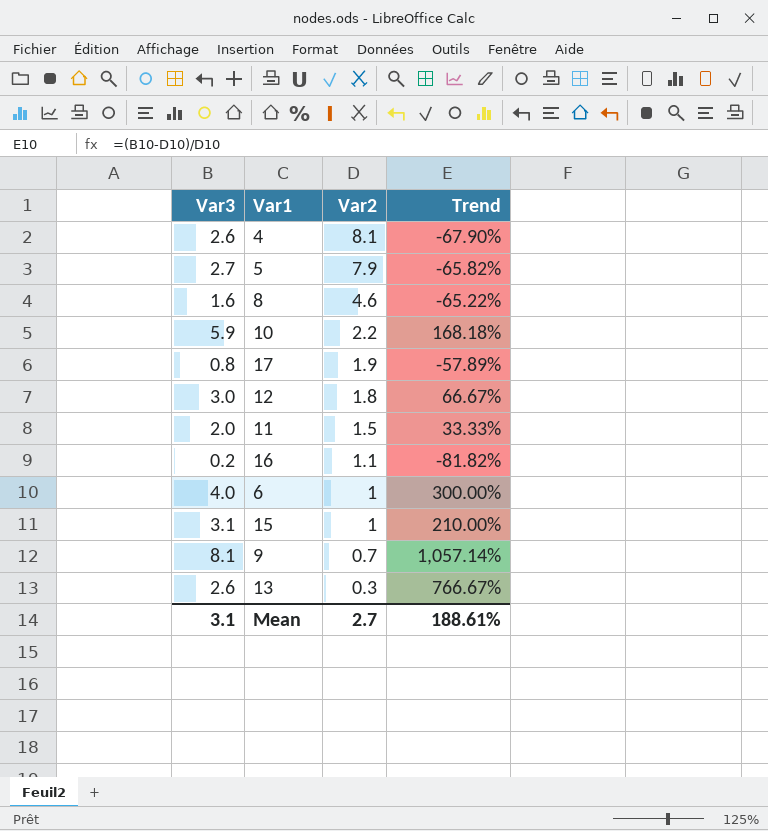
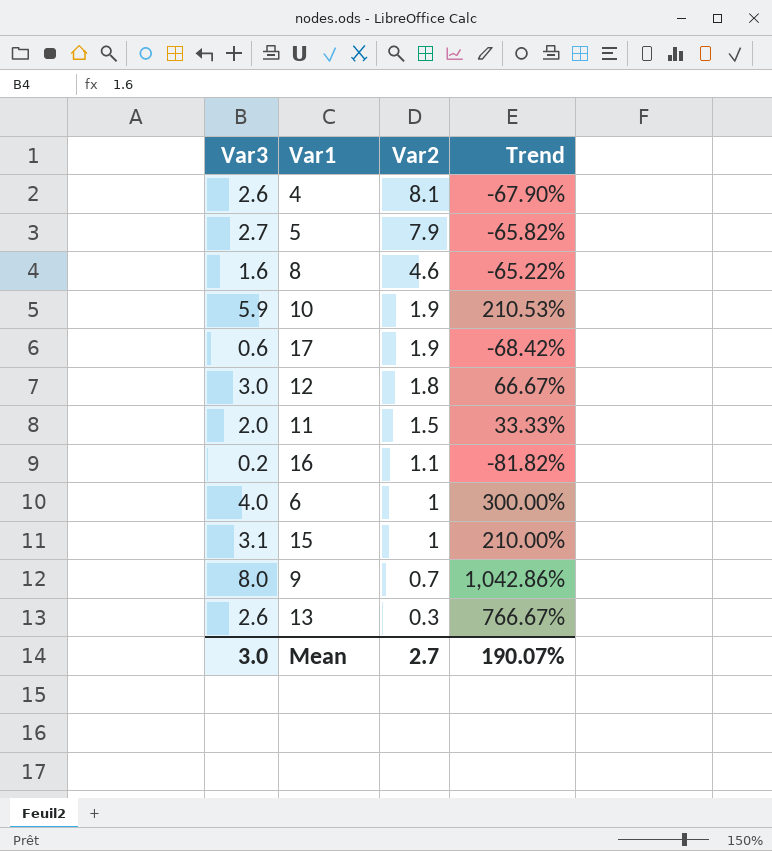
10 | Var2: 2.2 -> 1.9
10 | Trend: 168.18% -> 210.53%
17 | Var3: 0.8 -> 0.6
17 | Trend: -57.89% -> -68.42%
9 | Var3: 8.1 -> 8.0
9 | Trend: 1,057.14% -> 1,042.86%
Mean | Var3: 3.1 -> 3.0
Mean | Trend: 188.61% -> 190.07%

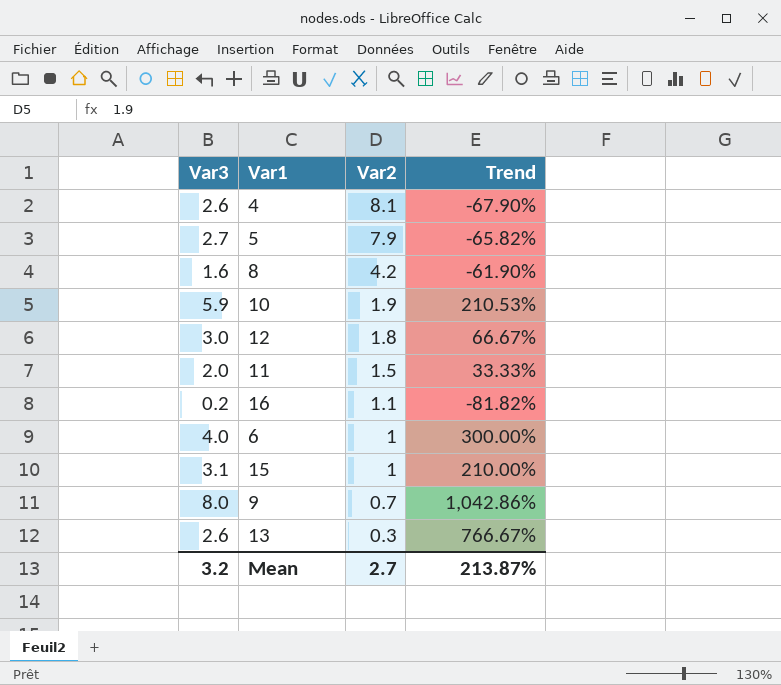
row 17: 0.6 | 1.9 | -68.42% -> none
8 | Var2: 4.6 -> 4.2
8 | Trend: -65.22% -> -61.90%
Mean | Var3: 3.0 -> 3.2
Mean | Trend: 190.07% -> 213.87%

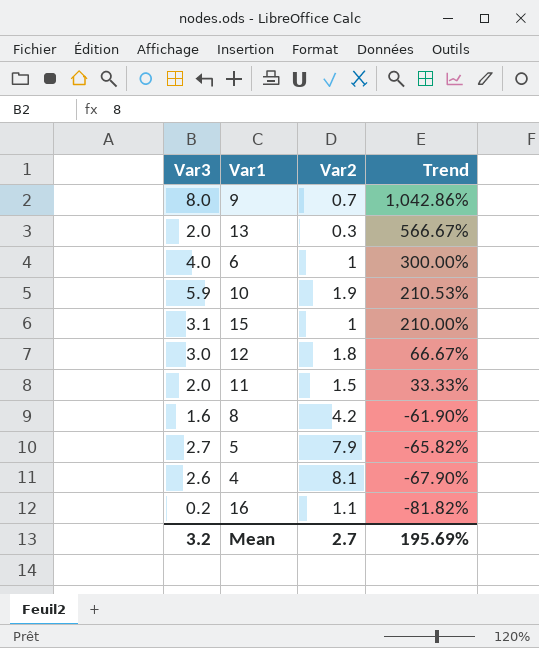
row order: Var2 descending -> Trend descending
13 | Var3: 2.6 -> 2.0
13 | Trend: 766.67% -> 566.67%
Mean | Trend: 213.87% -> 195.69%

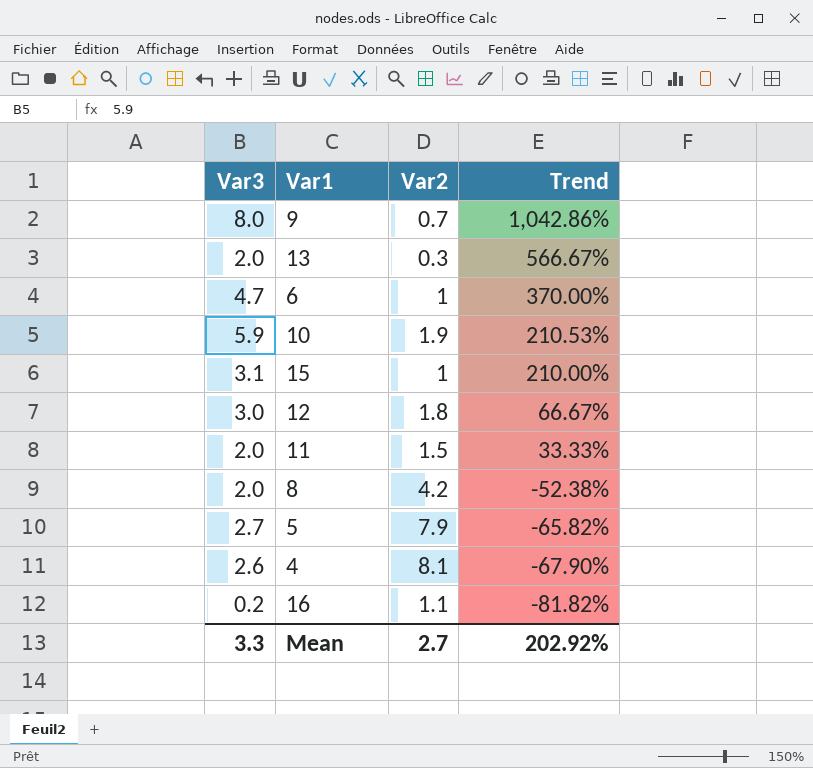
6 | Var3: 4.0 -> 4.7
6 | Trend: 300.00% -> 370.00%
8 | Var3: 1.6 -> 2.0
8 | Trend: -61.90% -> -52.38%
Mean | Var3: 3.2 -> 3.3
Mean | Trend: 195.69% -> 202.92%

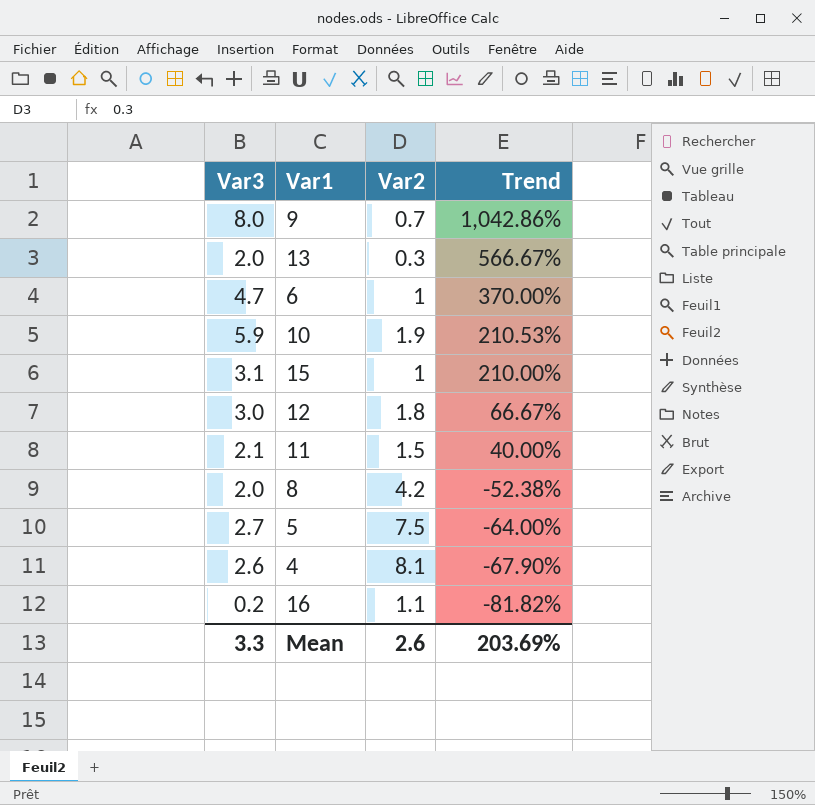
11 | Var3: 2.0 -> 2.1
11 | Trend: 33.33% -> 40.00%
5 | Var2: 7.9 -> 7.5
5 | Trend: -65.82% -> -64.00%
Mean | Var2: 2.7 -> 2.6
Mean | Trend: 202.92% -> 203.69%

